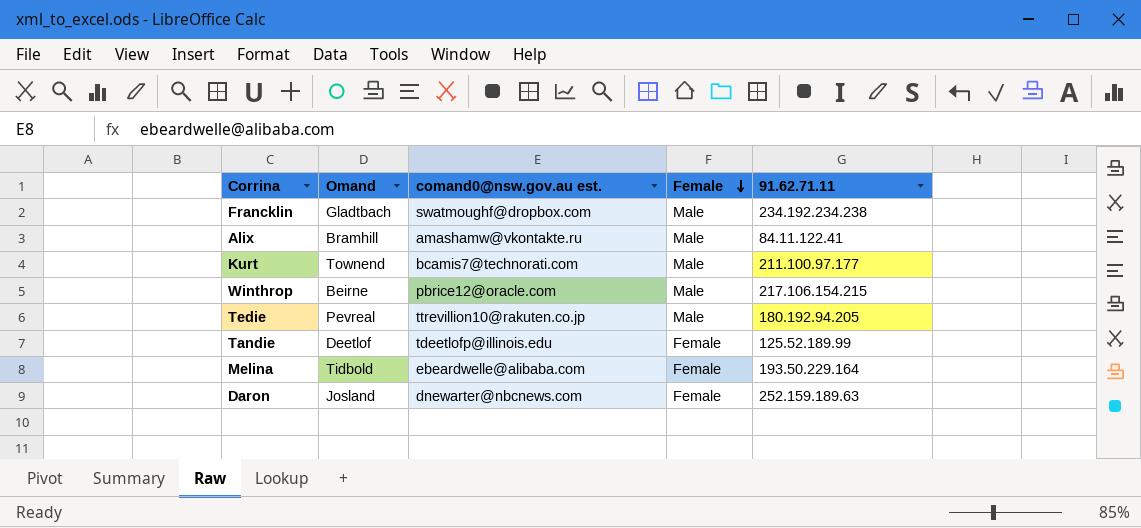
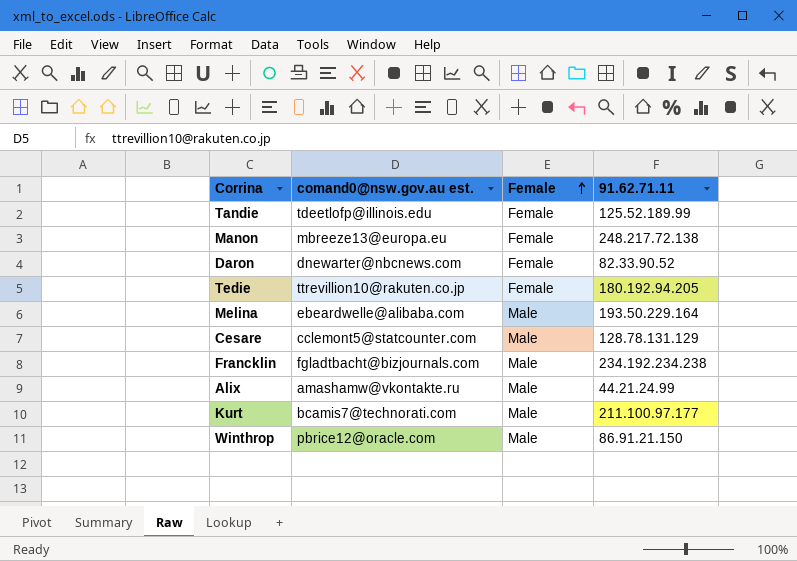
row order: Female descending -> Female ascending
column Omand | position: 2 -> none
row Manon: none -> mbreeze13@europa.eu | Female | 248.217.72.138
Daron | 91.62.71.11: 252.159.189.63 -> 82.33.90.52
Tedie | Female: Male -> Female
Melina | Female: Female -> Male
row Cesare: none -> cclemont5@statcounter.com | Male | 128.78.131.129
Francklin | comand0@nsw.gov.au est.: swatmoughf@dropbox.com -> fgladtbacht@bizjournals.com
Alix | 91.62.71.11: 84.11.122.41 -> 44.21.24.99
Winthrop | 91.62.71.11: 217.106.154.215 -> 86.91.21.150

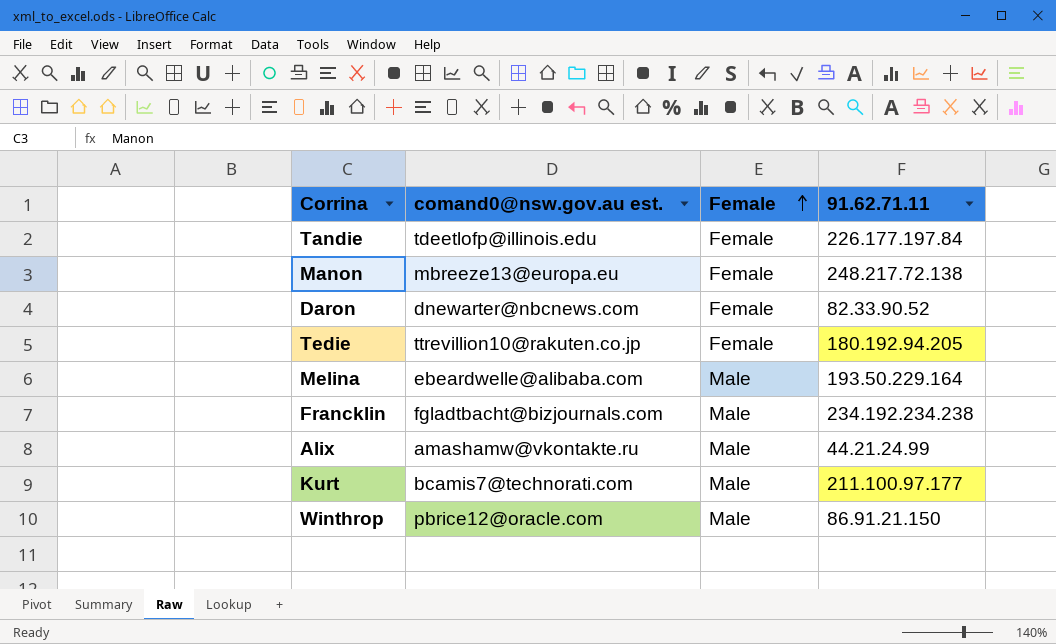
row Cesare: cclemont5@statcounter.com | Male | 128.78.131.129 -> none
Tandie | 91.62.71.11: 125.52.189.99 -> 226.177.197.84

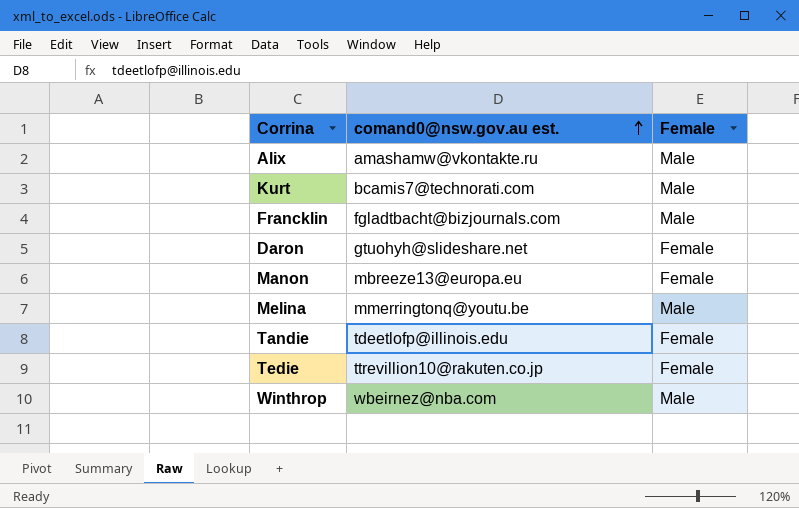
row order: Female ascending -> comand0@nsw.gov.au est. ascending
column 91.62.71.11 | position: 4 -> none
Daron | comand0@nsw.gov.au est.: dnewarter@nbcnews.com -> gtuohyh@slideshare.net
Melina | comand0@nsw.gov.au est.: ebeardwelle@alibaba.com -> mmerringtonq@youtu.be
Winthrop | comand0@nsw.gov.au est.: pbrice12@oracle.com -> wbeirnez@nba.com

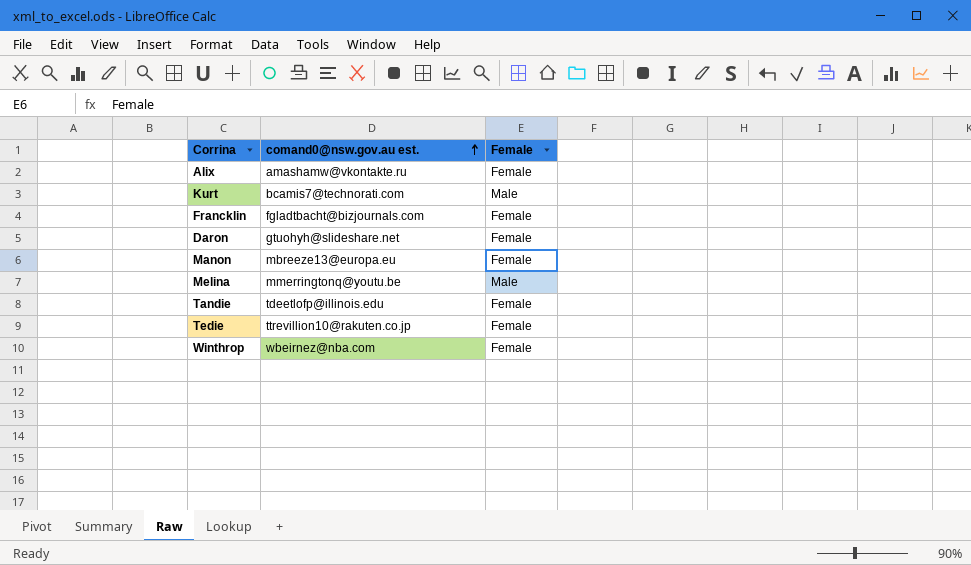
Alix | Female: Male -> Female
Francklin | Female: Male -> Female
Winthrop | Female: Male -> Female

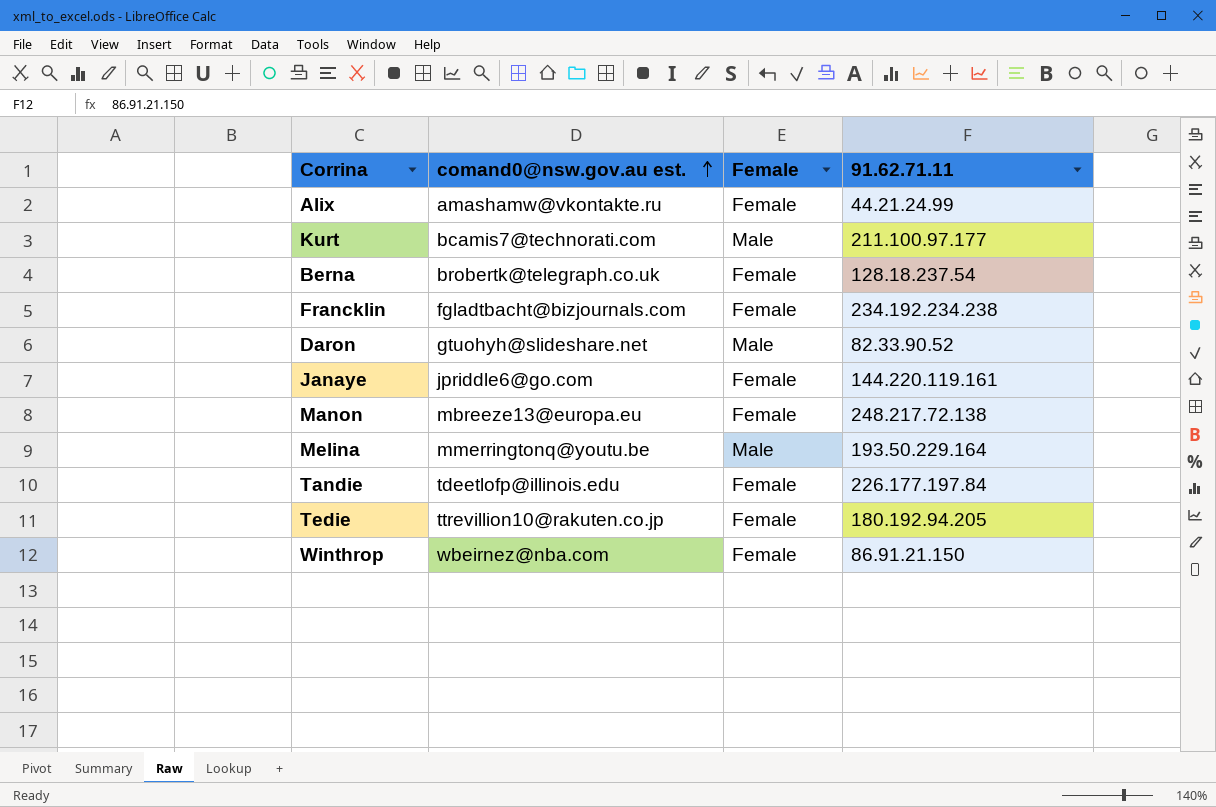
column 91.62.71.11 | position: none -> 4
row Berna: none -> brobertk@telegraph.co.uk | Female | 128.18.237.54
Daron | Female: Female -> Male
row Janaye: none -> jpriddle6@go.com | Female | 144.220.119.161

